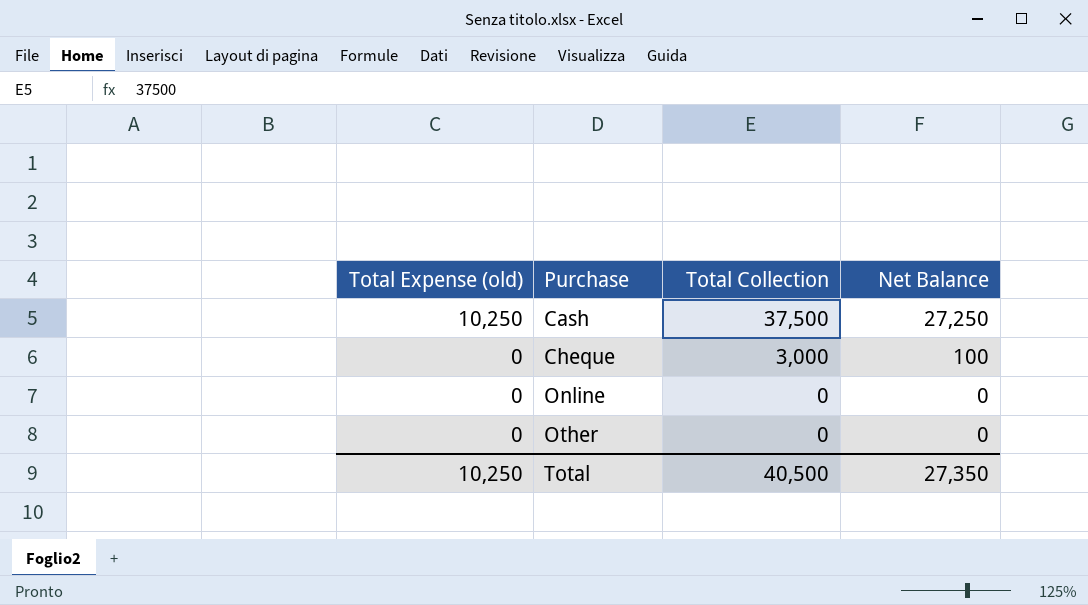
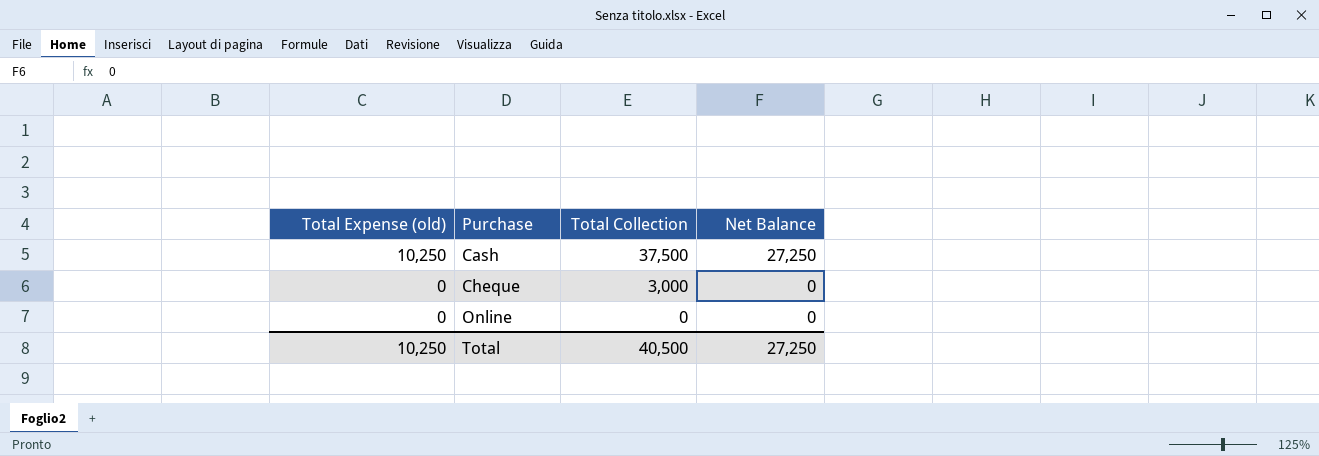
row Other: 0 | 0 | 0 -> none
Cheque | Net Balance: 100 -> 0
Total | Net Balance: 27,350 -> 27,250

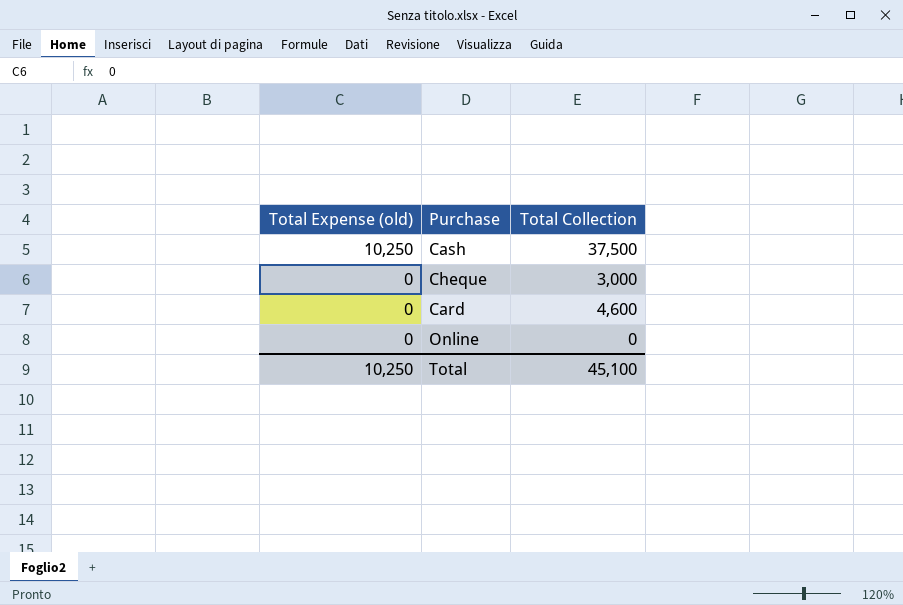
column Net Balance | position: 4 -> none
row Card: none -> 0 | 4,600
Total | Total Collection: 40,500 -> 45,100

